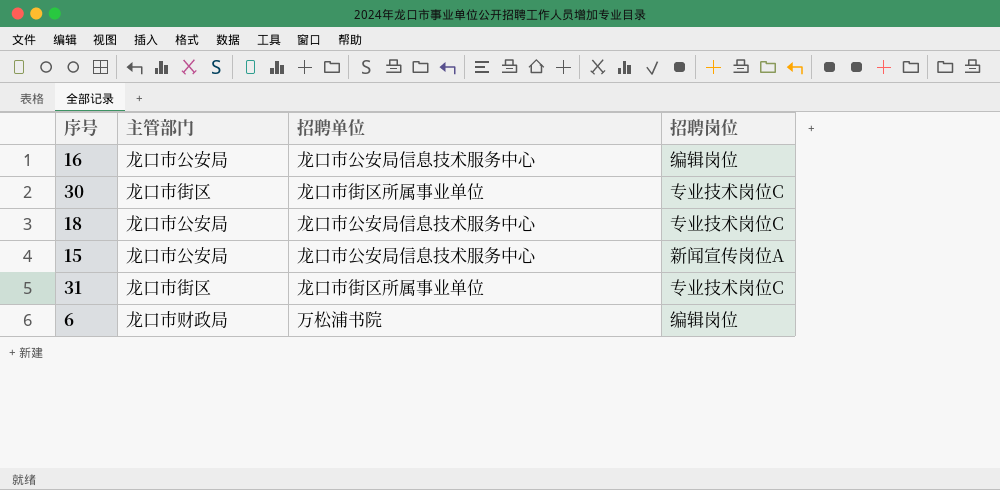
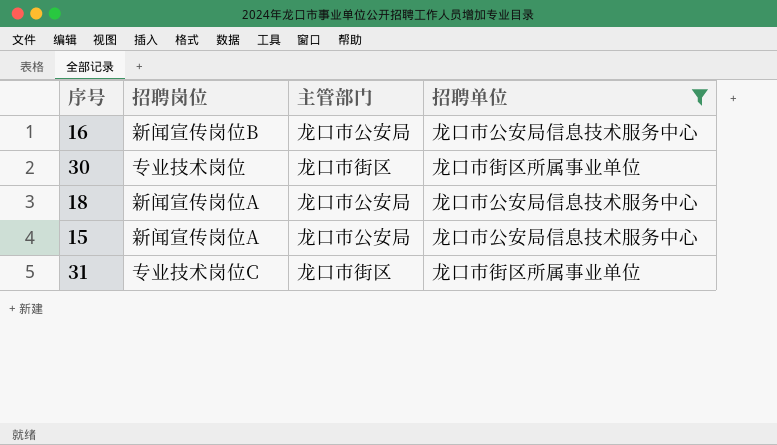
filter: none -> 招聘单位 != 万松浦书院
column 招聘岗位 | position: 4 -> 2
16 | 招聘岗位: 编辑岗位 -> 新闻宣传岗位B
30 | 招聘岗位: 专业技术岗位C -> 专业技术岗位
18 | 招聘岗位: 专业技术岗位C -> 新闻宣传岗位A

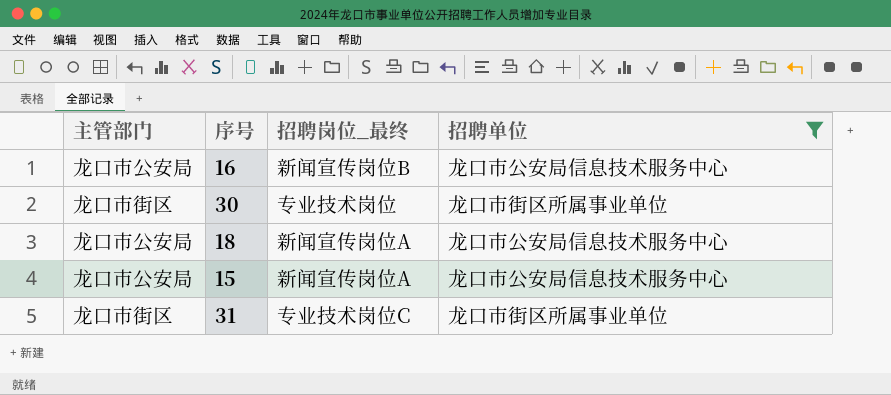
column 主管部门 | position: 3 -> 1
column name: 招聘岗位 -> 招聘岗位_最终

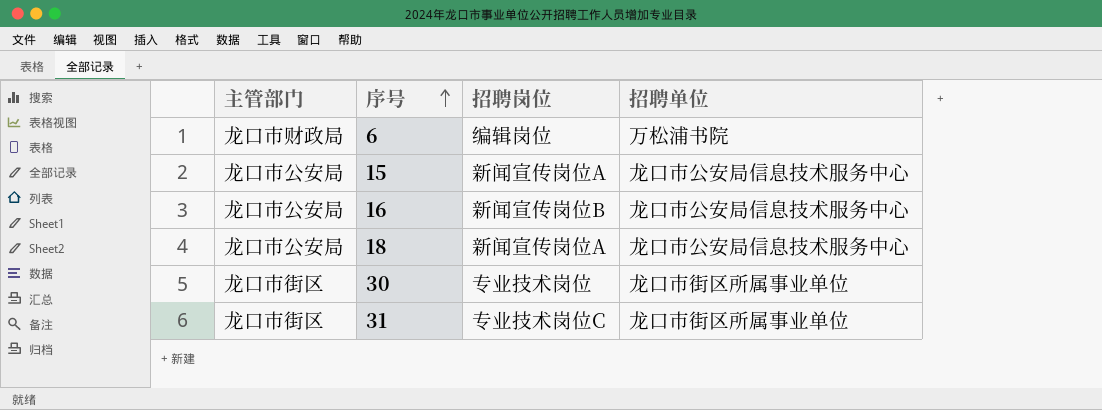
filter: 招聘单位 != 万松浦书院 -> none
row order: none -> 序号 ascending
column name: 招聘岗位_最终 -> 招聘岗位

